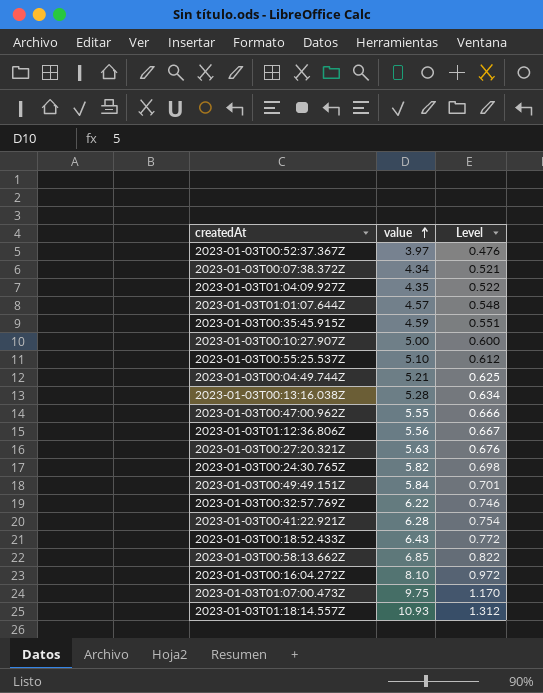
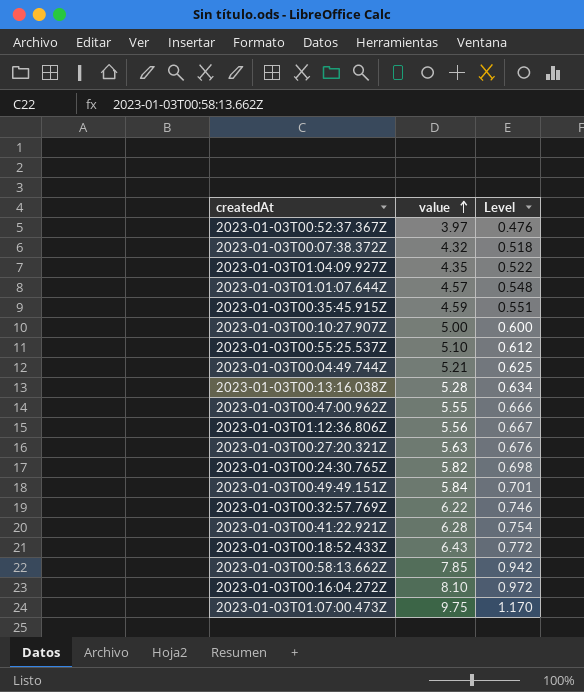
row 2023-01-03T01:18:14.557Z: 10.93 | 1.312 -> none
2023-01-03T00:07:38.372Z | value: 4.34 -> 4.32
2023-01-03T00:07:38.372Z | Level: 0.521 -> 0.518
2023-01-03T00:58:13.662Z | value: 6.85 -> 7.85
2023-01-03T00:58:13.662Z | Level: 0.822 -> 0.942

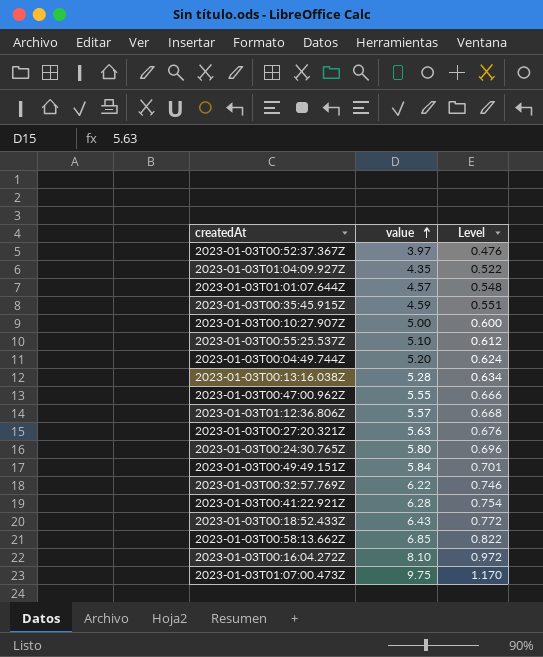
row 2023-01-03T00:07:38.372Z: 4.32 | 0.518 -> none
2023-01-03T00:04:49.744Z | value: 5.21 -> 5.20
2023-01-03T00:04:49.744Z | Level: 0.625 -> 0.624
2023-01-03T01:12:36.806Z | value: 5.56 -> 5.57
2023-01-03T01:12:36.806Z | Level: 0.667 -> 0.668
2023-01-03T00:24:30.765Z | value: 5.82 -> 5.80
2023-01-03T00:24:30.765Z | Level: 0.698 -> 0.696
2023-01-03T00:58:13.662Z | value: 7.85 -> 6.85
2023-01-03T00:58:13.662Z | Level: 0.942 -> 0.822

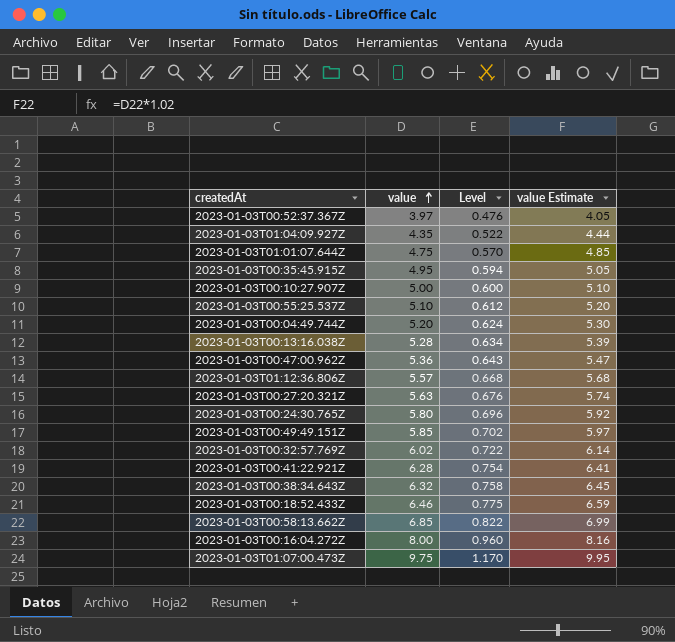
column value Estimate | formula: none -> [value] * 1.02
2023-01-03T01:01:07.644Z | value: 4.57 -> 4.75
2023-01-03T01:01:07.644Z | Level: 0.548 -> 0.570
2023-01-03T00:35:45.915Z | value: 4.59 -> 4.95
2023-01-03T00:35:45.915Z | Level: 0.551 -> 0.594
2023-01-03T00:47:00.962Z | value: 5.55 -> 5.36
2023-01-03T00:47:00.962Z | Level: 0.666 -> 0.643
2023-01-03T00:49:49.151Z | value: 5.84 -> 5.85
2023-01-03T00:49:49.151Z | Level: 0.701 -> 0.702
2023-01-03T00:32:57.769Z | value: 6.22 -> 6.02
2023-01-03T00:32:57.769Z | Level: 0.746 -> 0.722
row 2023-01-03T00:38:34.643Z: none -> 6.32 | 0.758 | 6.45
2023-01-03T00:18:52.433Z | value: 6.43 -> 6.46
2023-01-03T00:18:52.433Z | Level: 0.772 -> 0.775
2023-01-03T00:16:04.272Z | value: 8.10 -> 8.00
2023-01-03T00:16:04.272Z | Level: 0.972 -> 0.960

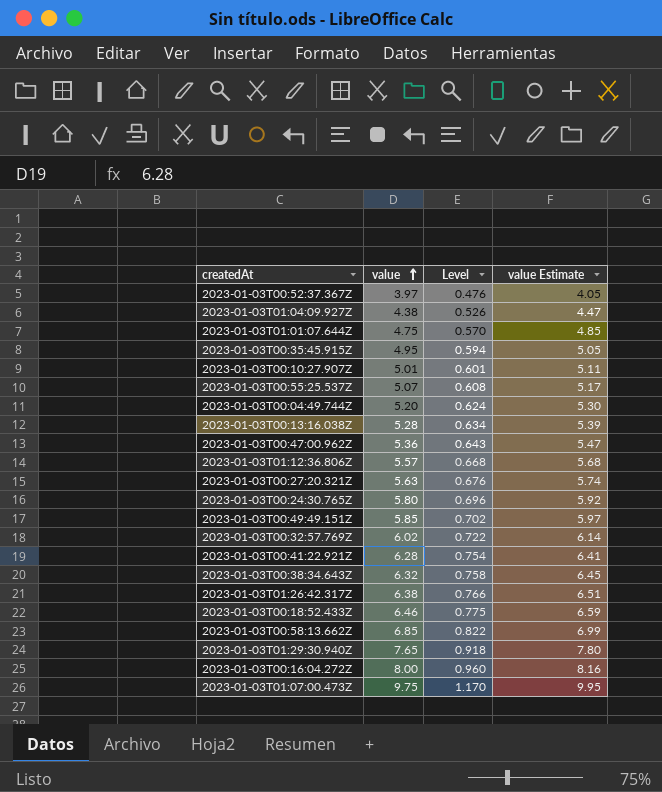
2023-01-03T01:04:09.927Z | value: 4.35 -> 4.38
2023-01-03T01:04:09.927Z | Level: 0.522 -> 0.526
2023-01-03T01:04:09.927Z | value Estimate: 4.44 -> 4.47
2023-01-03T00:10:27.907Z | value: 5.00 -> 5.01
2023-01-03T00:10:27.907Z | Level: 0.600 -> 0.601
2023-01-03T00:10:27.907Z | value Estimate: 5.10 -> 5.11
2023-01-03T00:55:25.537Z | value: 5.10 -> 5.07
2023-01-03T00:55:25.537Z | Level: 0.612 -> 0.608
2023-01-03T00:55:25.537Z | value Estimate: 5.20 -> 5.17
row 2023-01-03T01:26:42.317Z: none -> 6.38 | 0.766 | 6.51
row 2023-01-03T01:29:30.940Z: none -> 7.65 | 0.918 | 7.80

